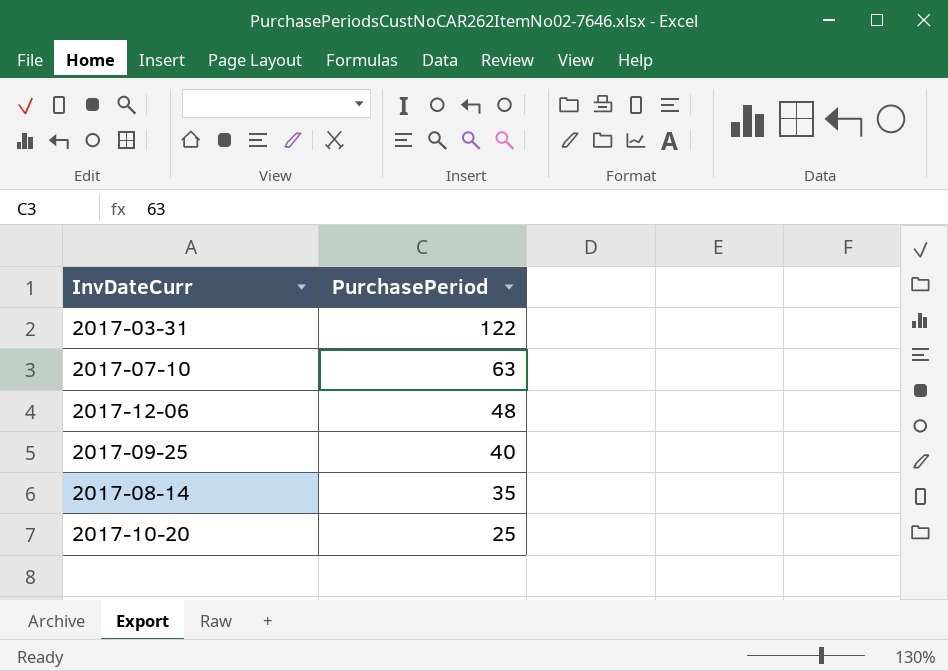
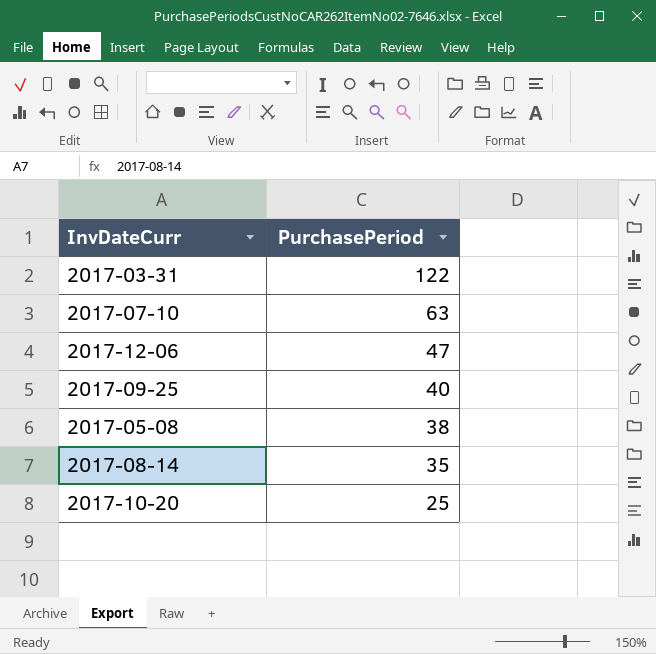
2017-12-06 | PurchasePeriod: 48 -> 47
row 2017-05-08: none -> 38

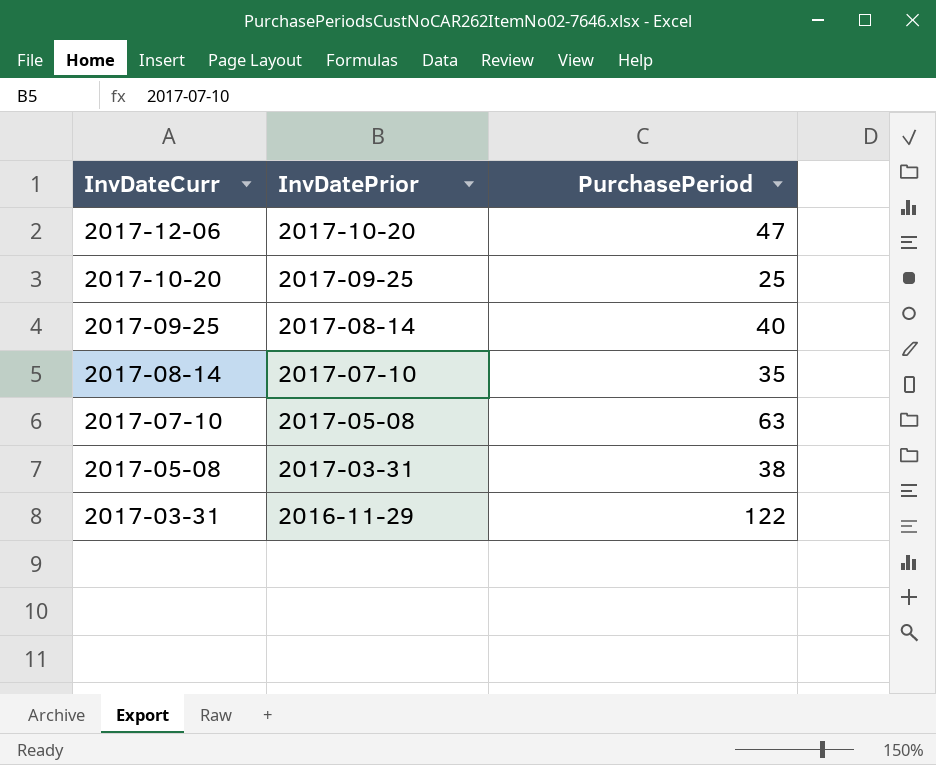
row order: PurchasePeriod descending -> InvDateCurr descending
column InvDatePrior | position: none -> 2

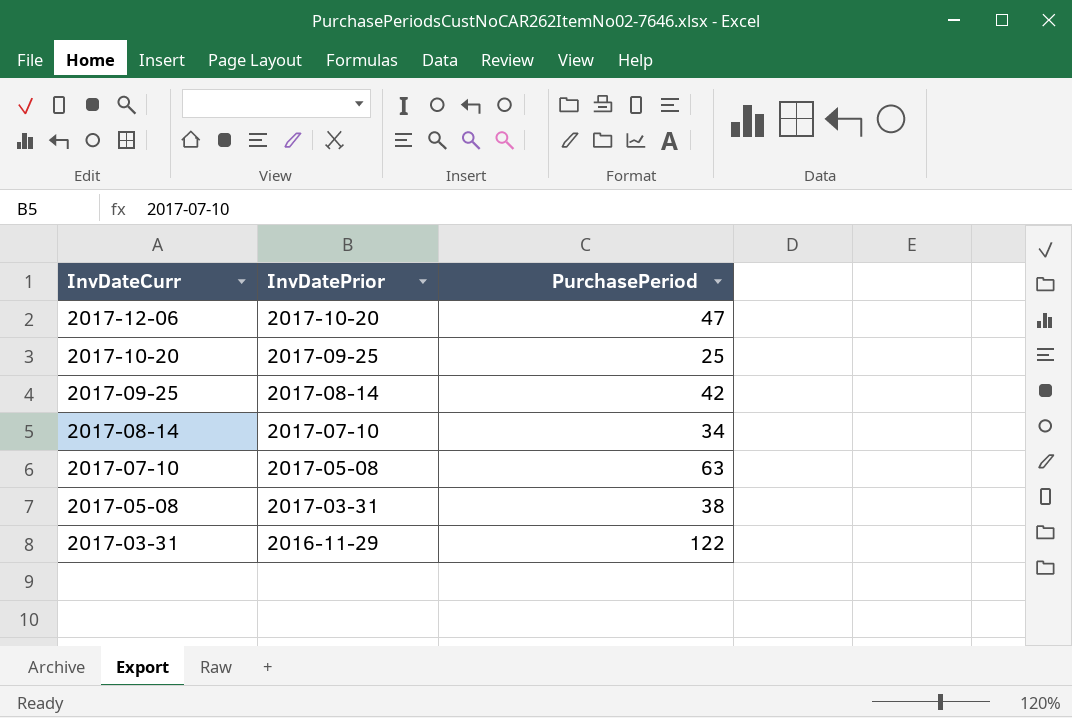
2017-09-25 | PurchasePeriod: 40 -> 42
2017-08-14 | PurchasePeriod: 35 -> 34

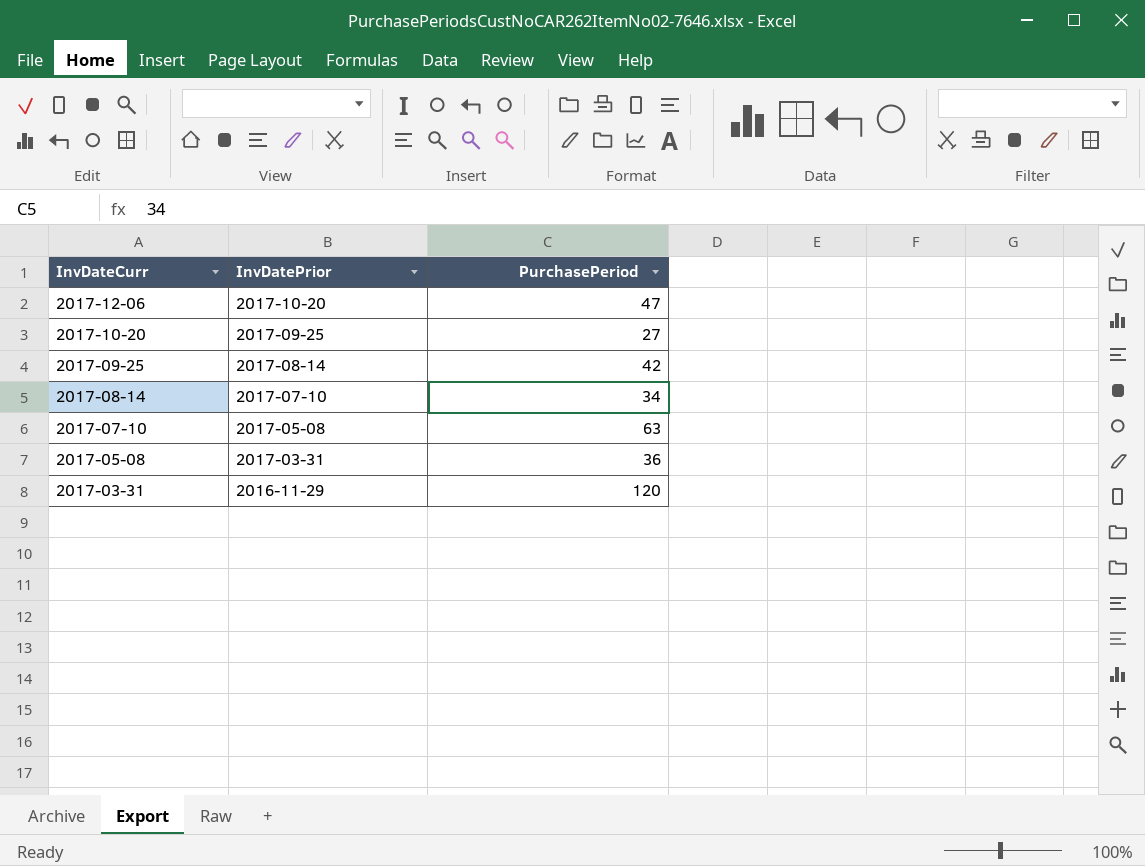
2017-10-20 | PurchasePeriod: 25 -> 27
2017-05-08 | PurchasePeriod: 38 -> 36
2017-03-31 | PurchasePeriod: 122 -> 120

